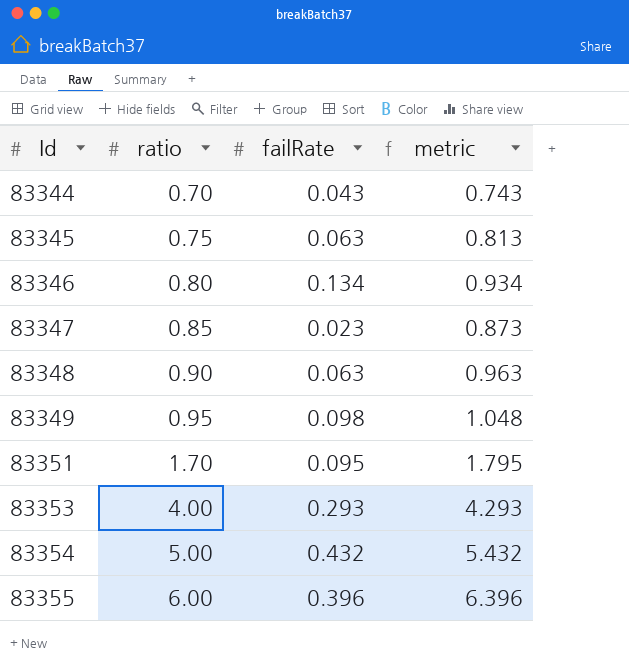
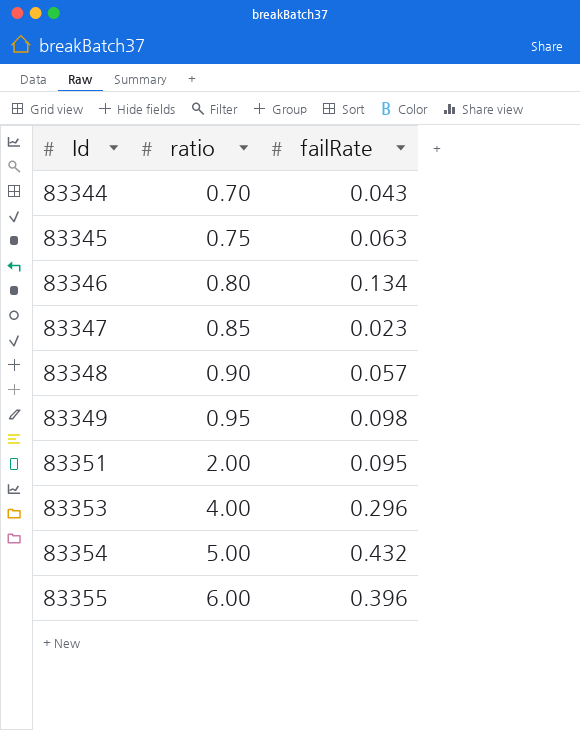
column metric | formula: [ratio] + [failRate] -> none
83348 | failRate: 0.063 -> 0.057
83351 | ratio: 1.70 -> 2.00
83353 | failRate: 0.293 -> 0.296

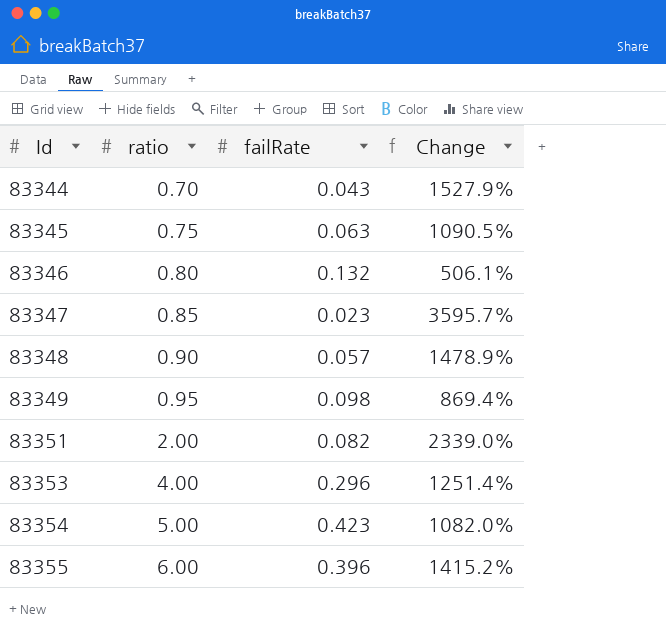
column Change | formula: none -> ([ratio] - [failRate]) / [failRate]
83346 | failRate: 0.134 -> 0.132
83351 | failRate: 0.095 -> 0.082
83354 | failRate: 0.432 -> 0.423

